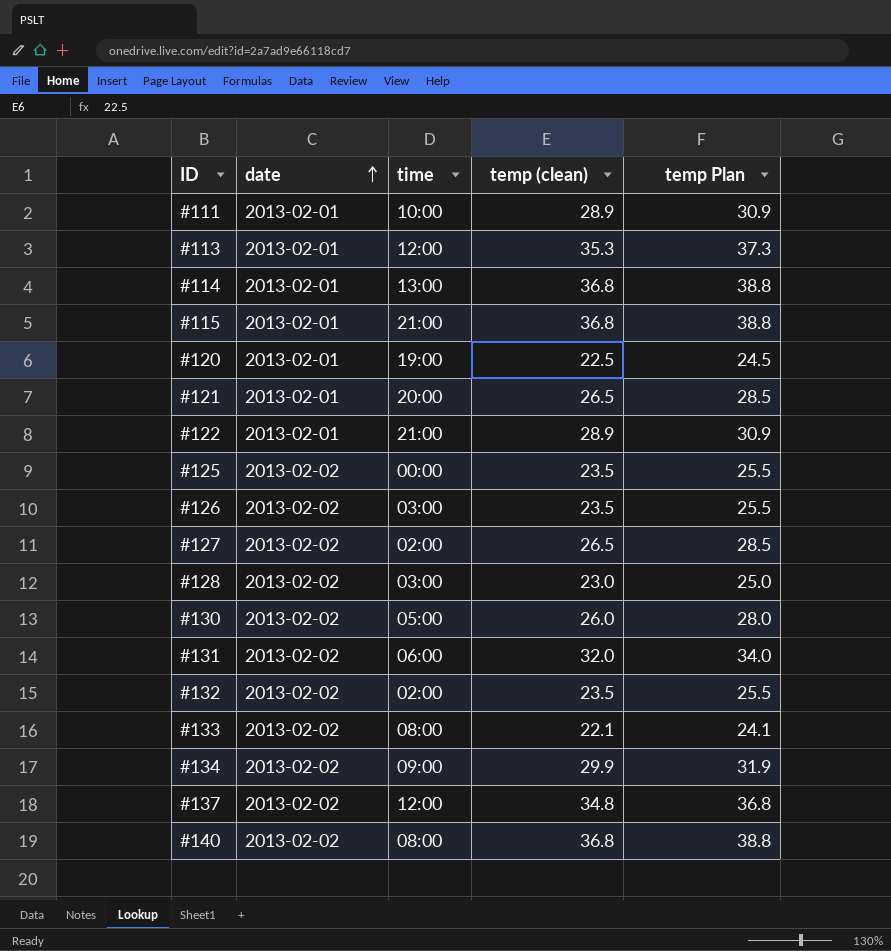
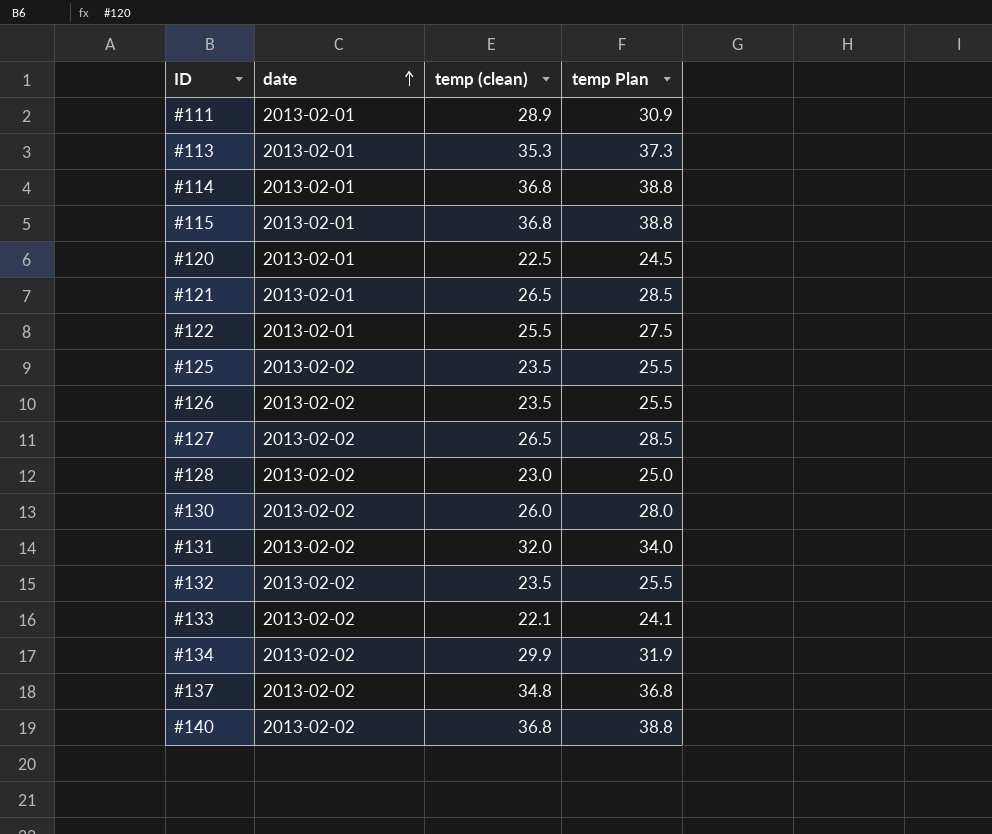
column time | position: 3 -> none
#122 | temp (clean): 28.9 -> 25.5
#122 | temp Plan: 30.9 -> 27.5

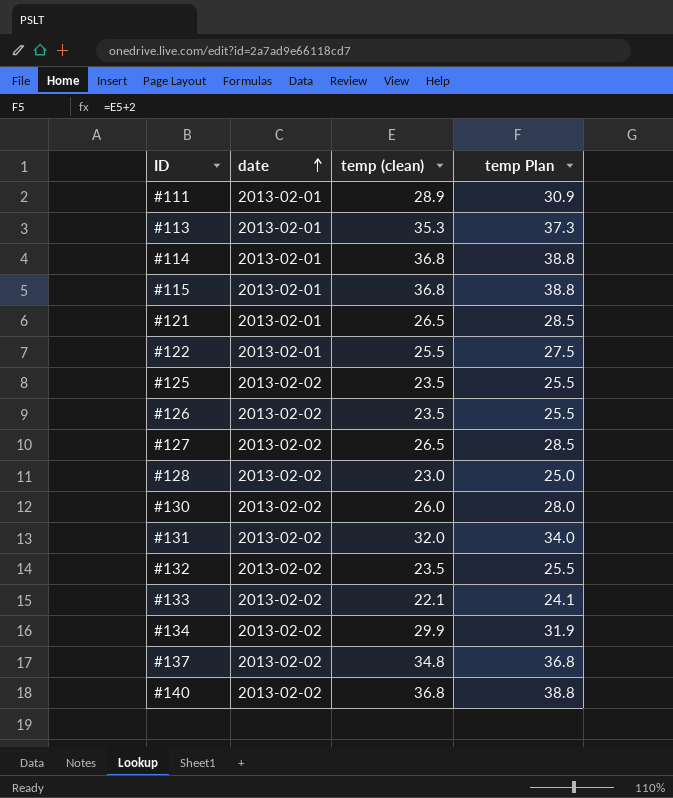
row #120: 2013-02-01 | 22.5 | 24.5 -> none

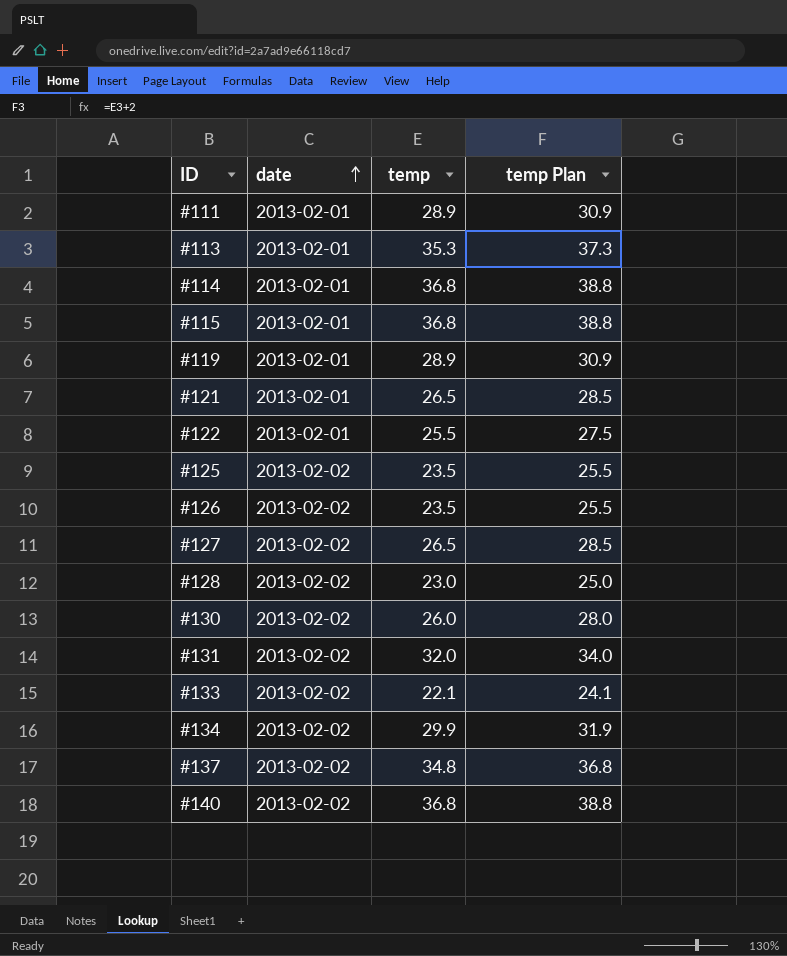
column name: temp (clean) -> temp
row #132: 2013-02-02 | 23.5 | 25.5 -> none
row #119: none -> 2013-02-01 | 28.9 | 30.9

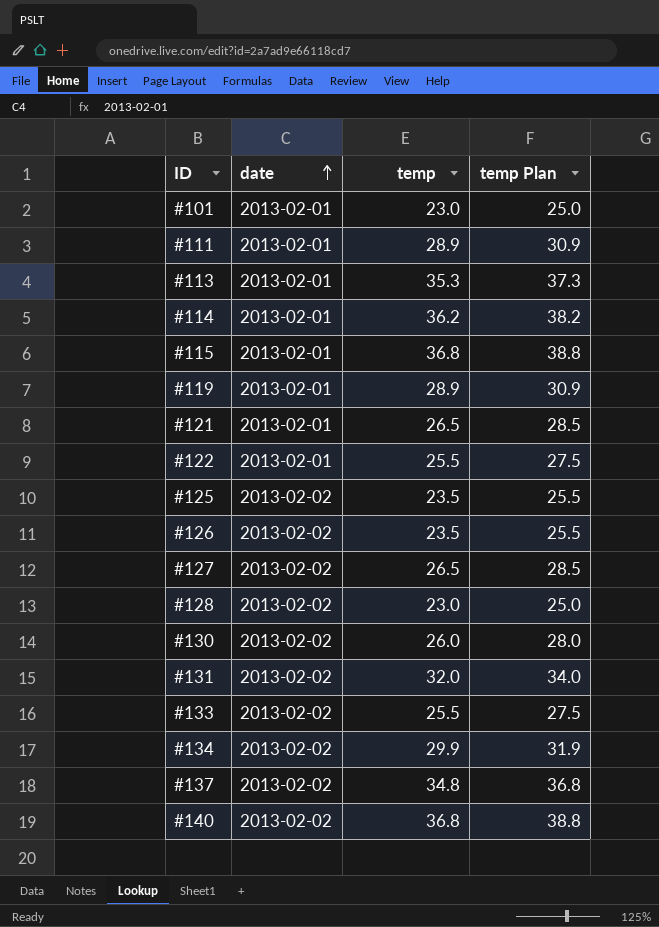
row #101: none -> 2013-02-01 | 23.0 | 25.0
#114 | temp: 36.8 -> 36.2
#114 | temp Plan: 38.8 -> 38.2
#133 | temp: 22.1 -> 25.5
#133 | temp Plan: 24.1 -> 27.5

